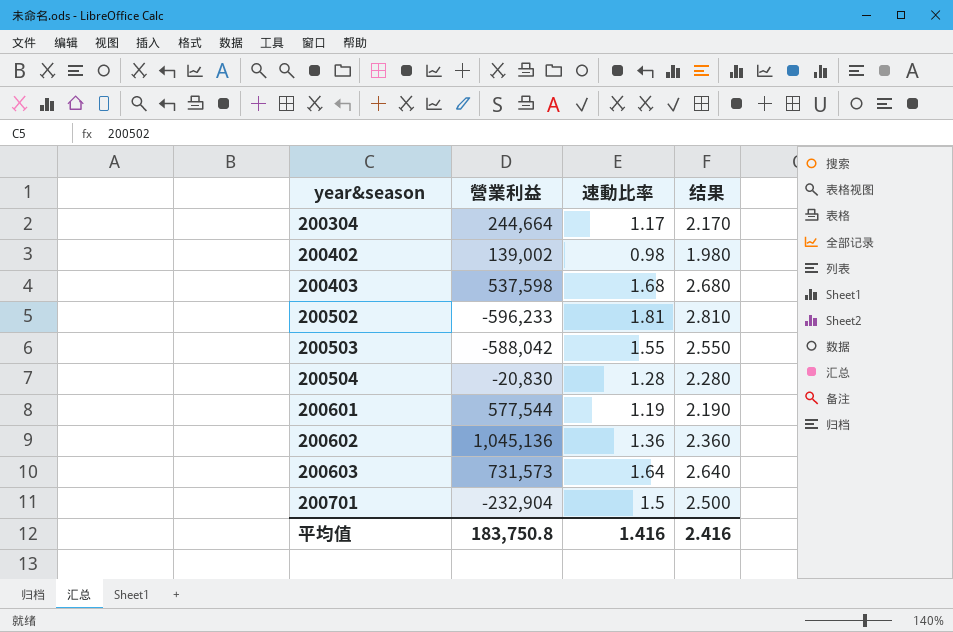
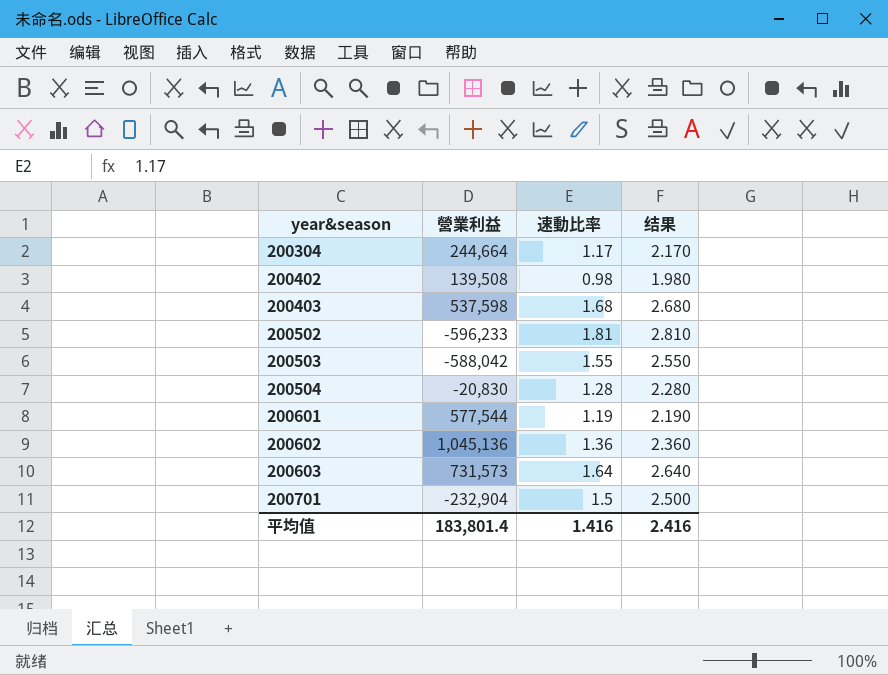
200402 | 營業利益: 139,002 -> 139,508
平均值 | 營業利益: 183,750.8 -> 183,801.4

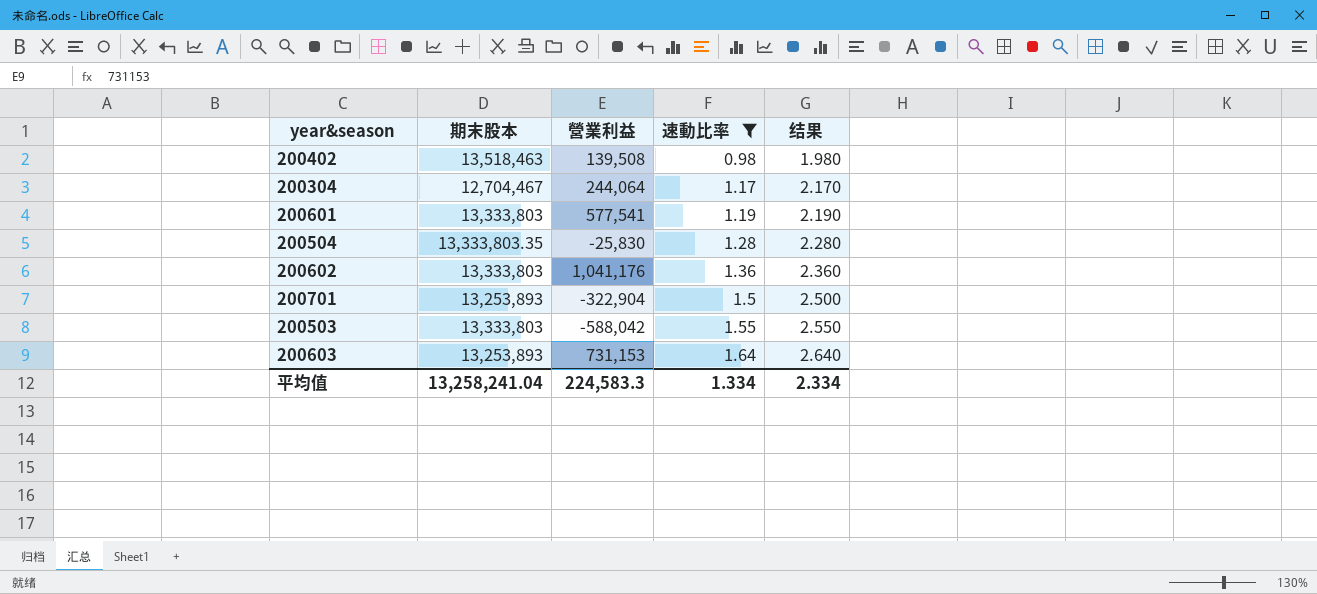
filter: none -> 速動比率 <= 1.64
row order: year&season ascending -> 速動比率 ascending
column 期末股本 | position: none -> 2
200304 | 營業利益: 244,664 -> 244,064
200601 | 營業利益: 577,544 -> 577,541
200504 | 營業利益: -20,830 -> -25,830
200602 | 營業利益: 1,045,136 -> 1,041,176
200701 | 營業利益: -232,904 -> -322,904
200603 | 營業利益: 731,573 -> 731,153
平均值 | 營業利益: 183,801.4 -> 224,583.3
平均值 | 速動比率: 1.416 -> 1.334
平均值 | 结果: 2.416 -> 2.334

